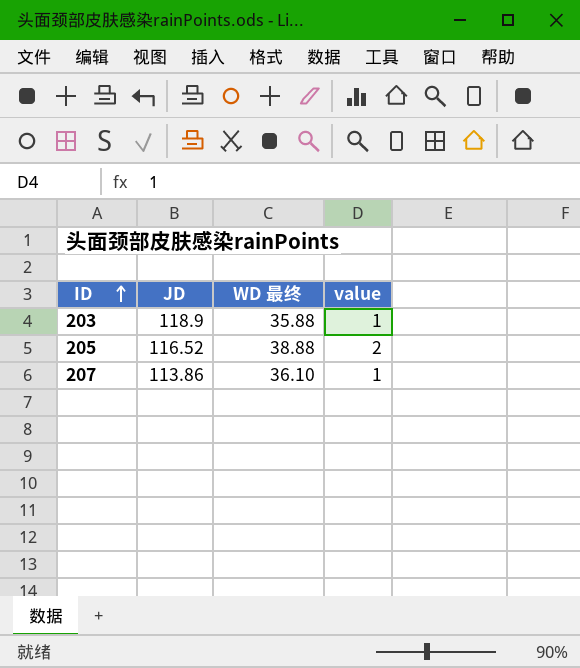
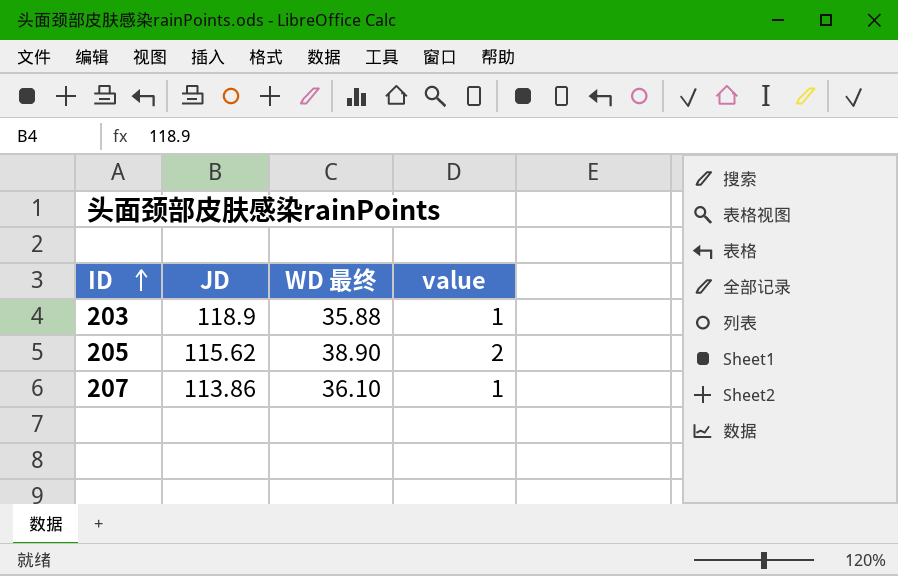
205 | JD: 116.52 -> 115.62
205 | WD 最终: 38.88 -> 38.90

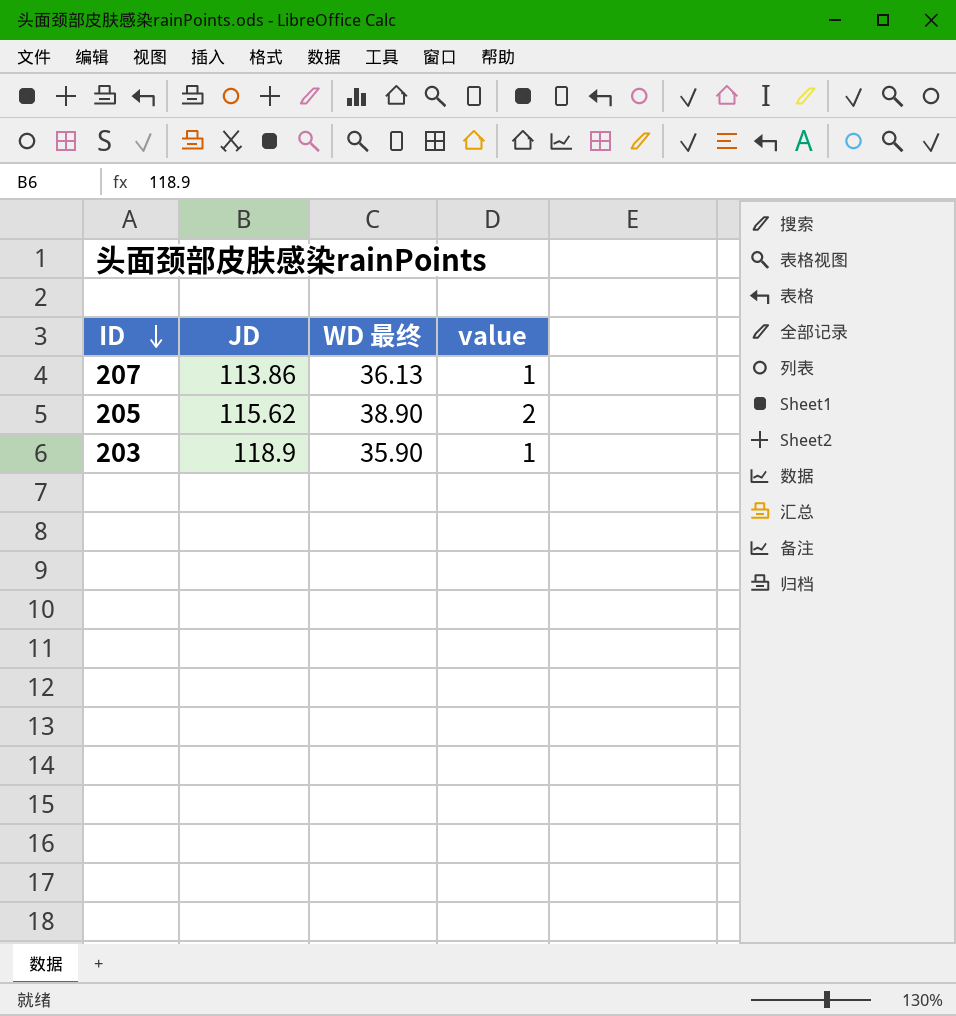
row order: ID ascending -> ID descending
207 | WD 最终: 36.10 -> 36.13
203 | WD 最终: 35.88 -> 35.90

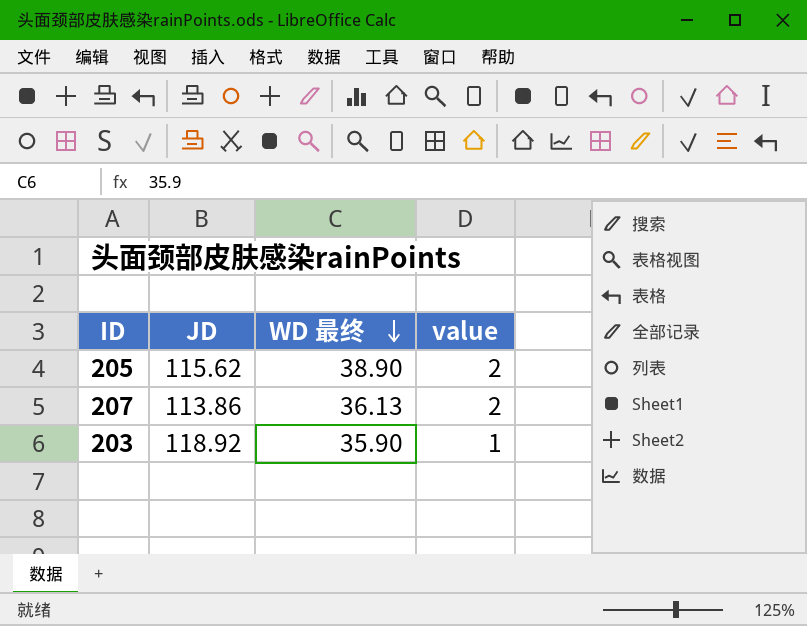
row order: ID descending -> WD 最终 descending
207 | value: 1 -> 2
203 | JD: 118.9 -> 118.92

